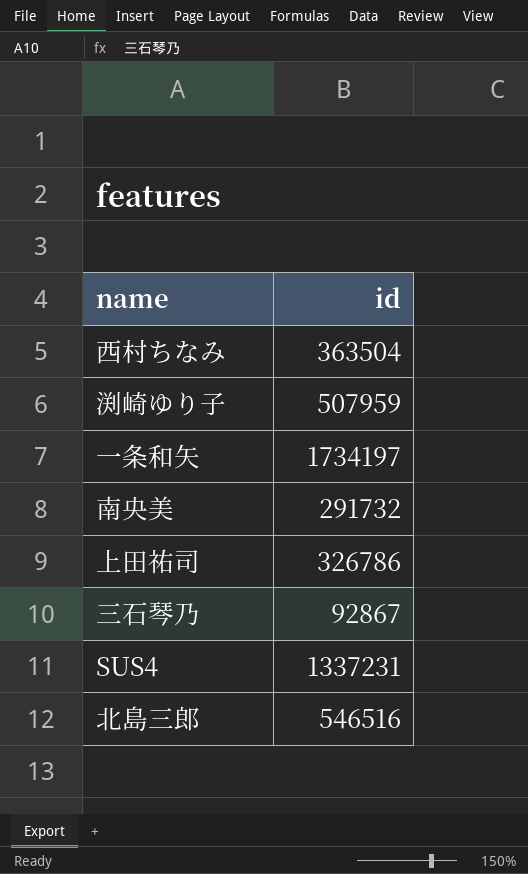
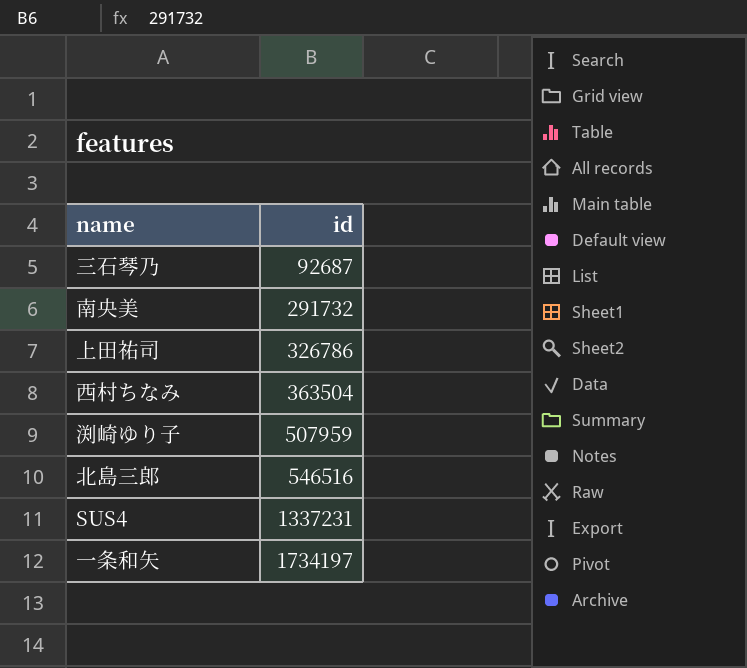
row order: none -> id ascending
三石琴乃 | id: 92867 -> 92687

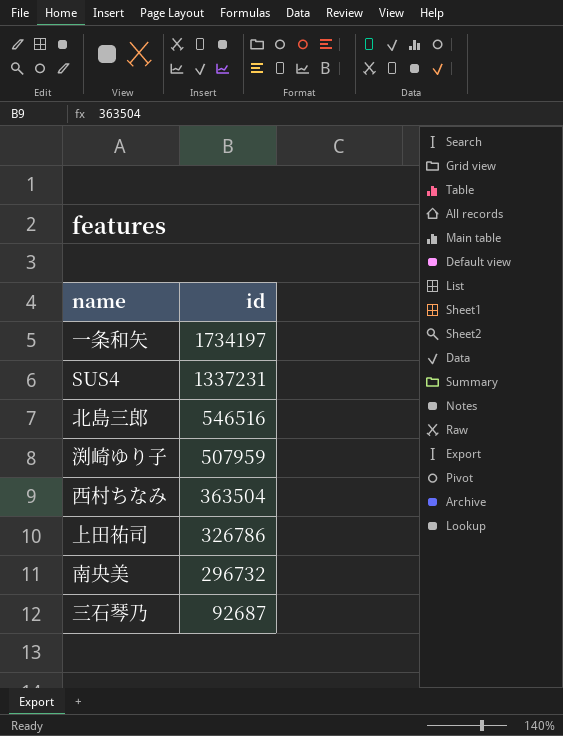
row order: id ascending -> id descending
南央美 | id: 291732 -> 296732

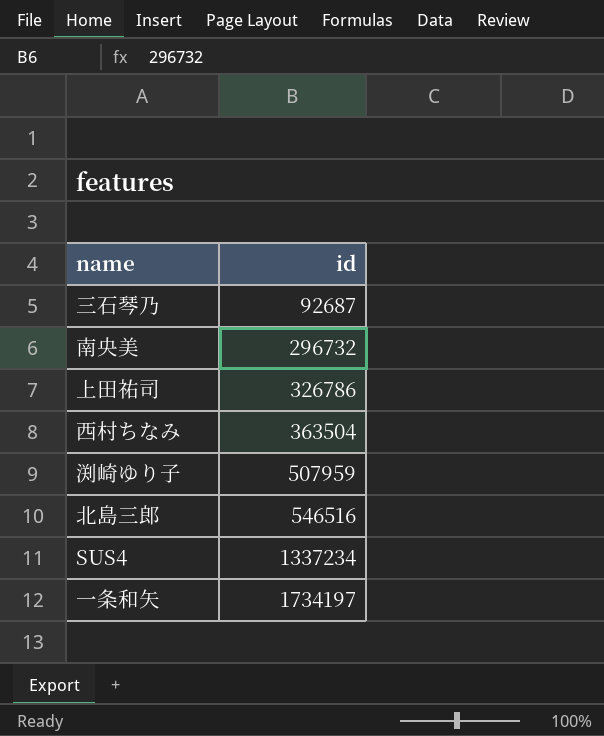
row order: id descending -> id ascending
SUS4 | id: 1337231 -> 1337234

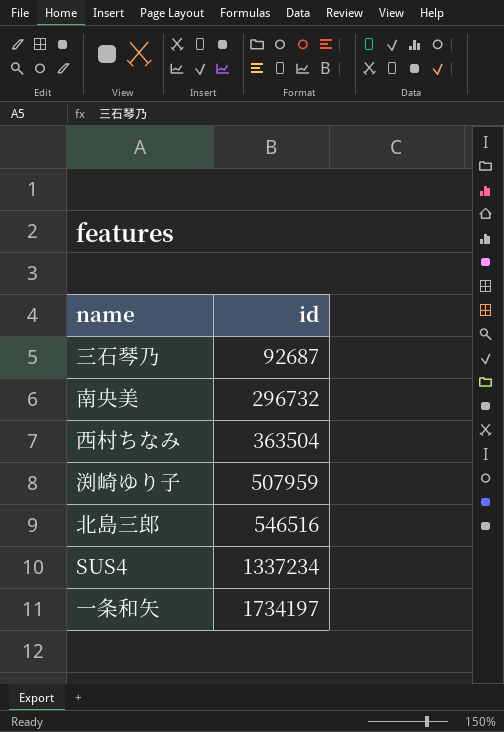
row 上田祐司: 326786 -> none

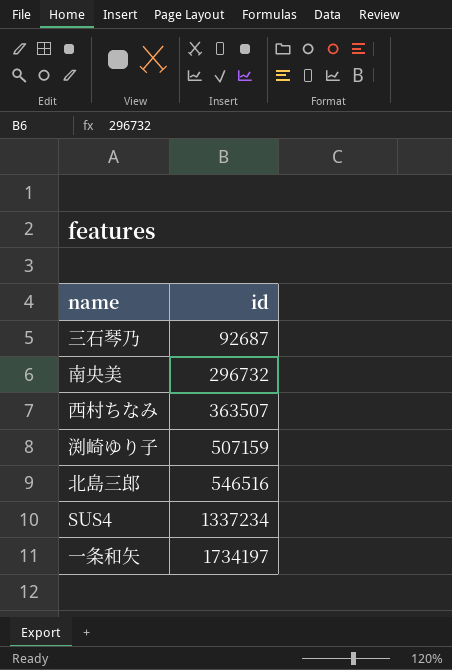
西村ちなみ | id: 363504 -> 363507
渕崎ゆり子 | id: 507959 -> 507159

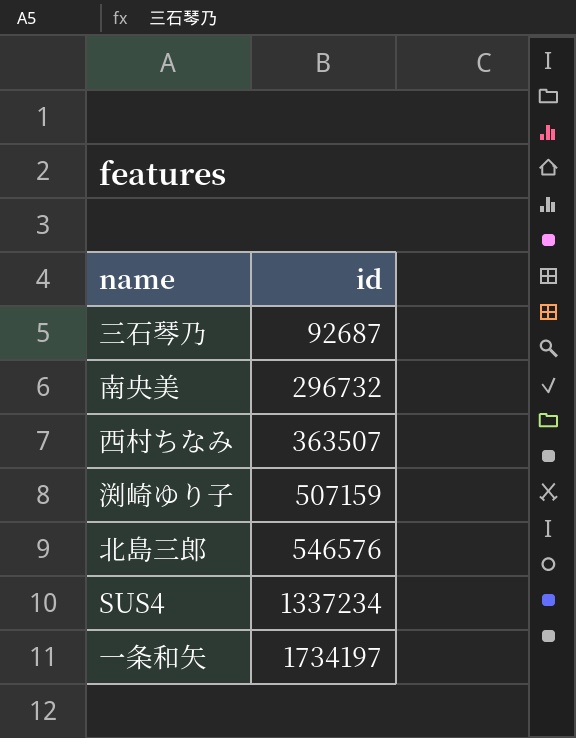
北島三郎 | id: 546516 -> 546576

